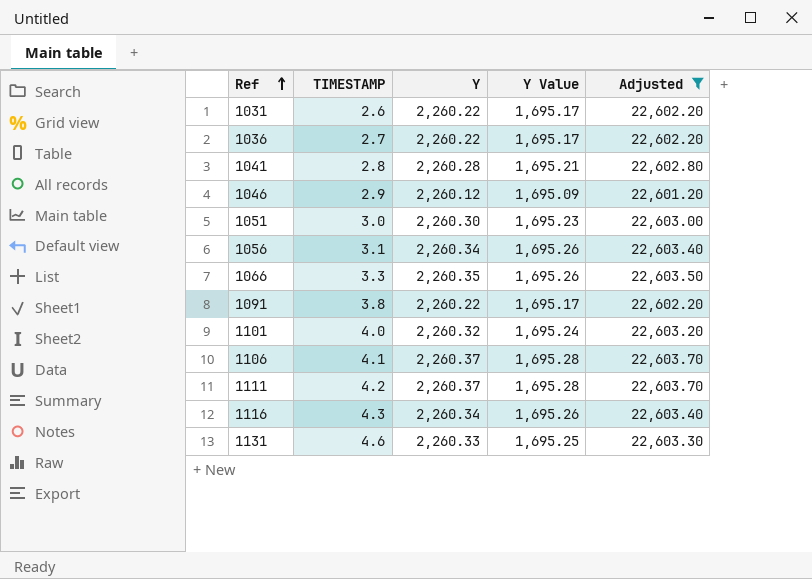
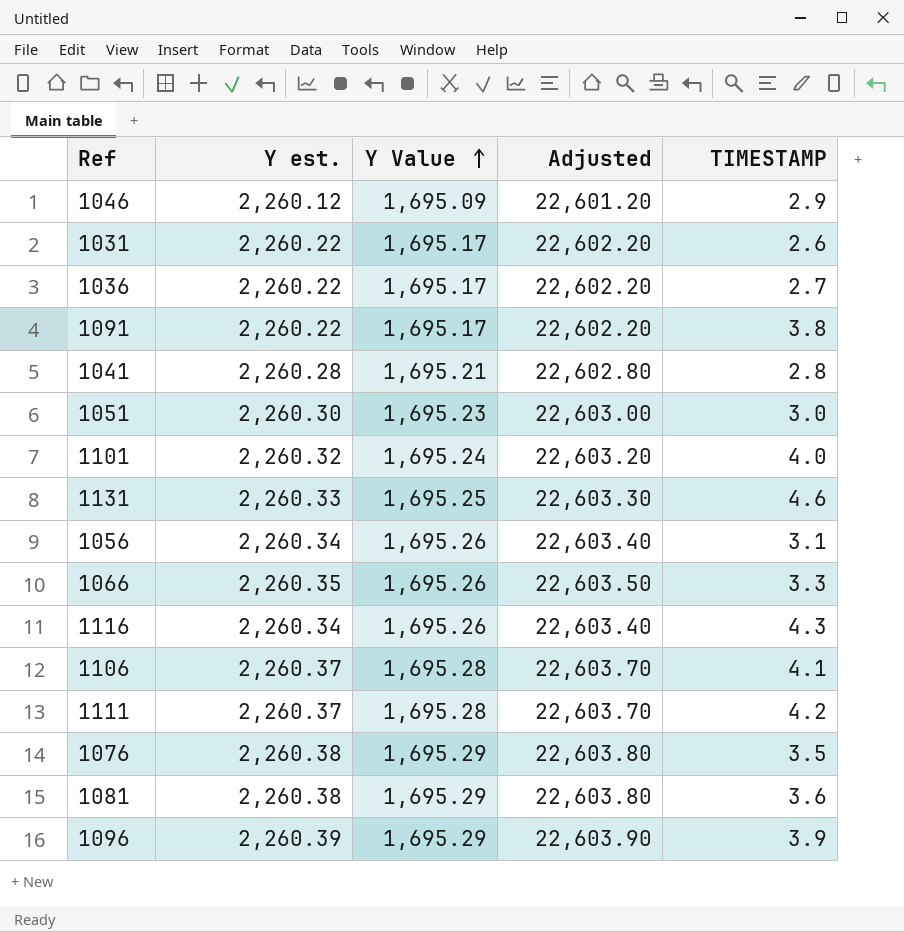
filter: Adjusted <= 22,603.70 -> none
row order: Ref ascending -> Y Value ascending
column name: Y -> Y est.
column TIMESTAMP | position: 2 -> 5

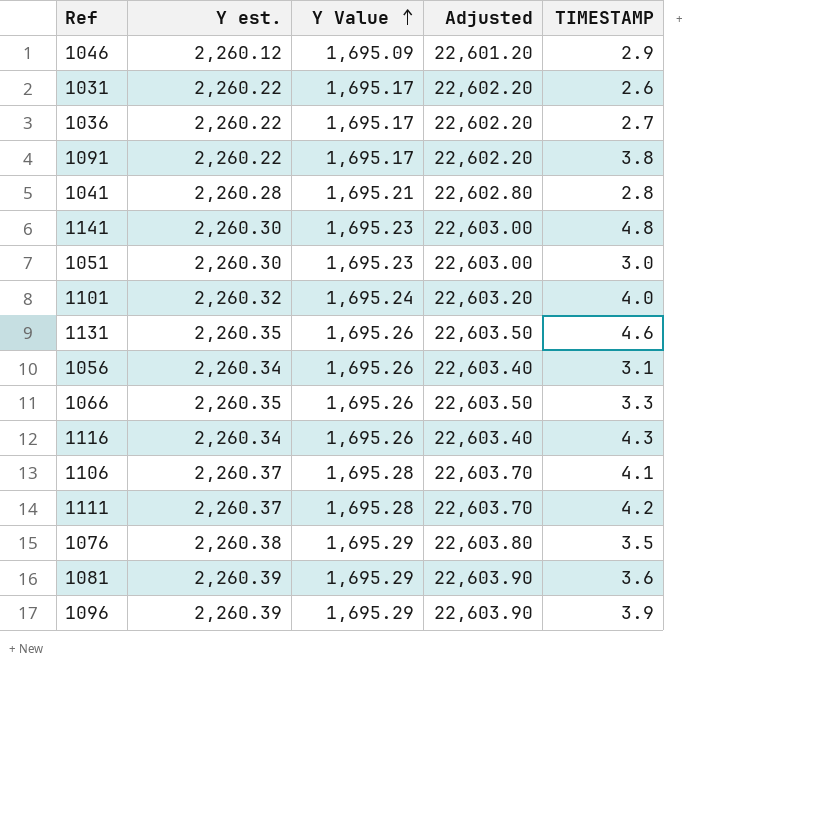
row 1141: none -> 2,260.30 | 1,695.23 | 22,603.00 | 4.8
1131 | Y est.: 2,260.33 -> 2,260.35
1131 | Y Value: 1,695.25 -> 1,695.26
1131 | Adjusted: 22,603.30 -> 22,603.50
1081 | Y est.: 2,260.38 -> 2,260.39
1081 | Adjusted: 22,603.80 -> 22,603.90

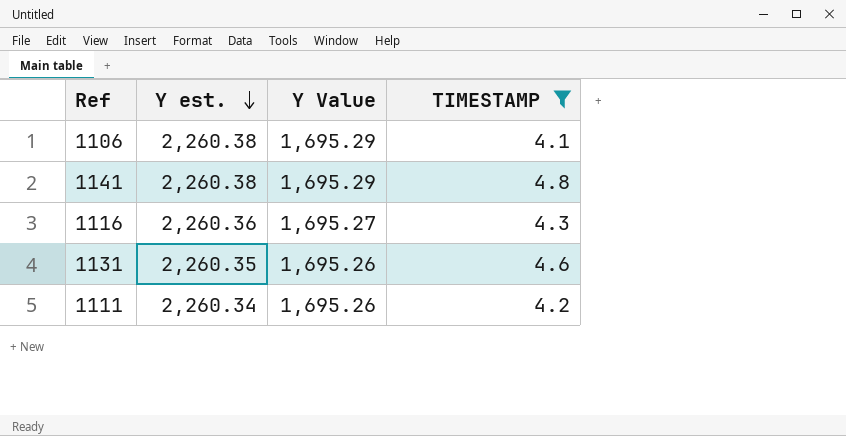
filter: none -> TIMESTAMP >= 4.1
row order: Y Value ascending -> Y est. descending
column Adjusted | formula: [Y est.] * 10 -> none
1106 | Y est.: 2,260.37 -> 2,260.38
1106 | Y Value: 1,695.28 -> 1,695.29
1141 | Y est.: 2,260.30 -> 2,260.38
1141 | Y Value: 1,695.23 -> 1,695.29
1116 | Y est.: 2,260.34 -> 2,260.36
1116 | Y Value: 1,695.26 -> 1,695.27
1111 | Y est.: 2,260.37 -> 2,260.34
1111 | Y Value: 1,695.28 -> 1,695.26

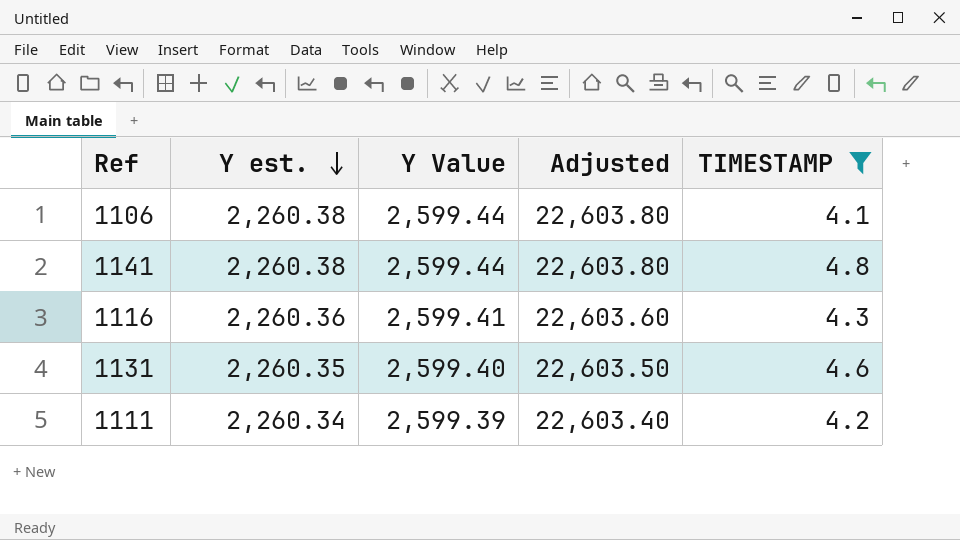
column Y Value | formula: [Y est.] * 0.75 -> [Y est.] * 1.15
column Adjusted | formula: none -> [Y est.] * 10

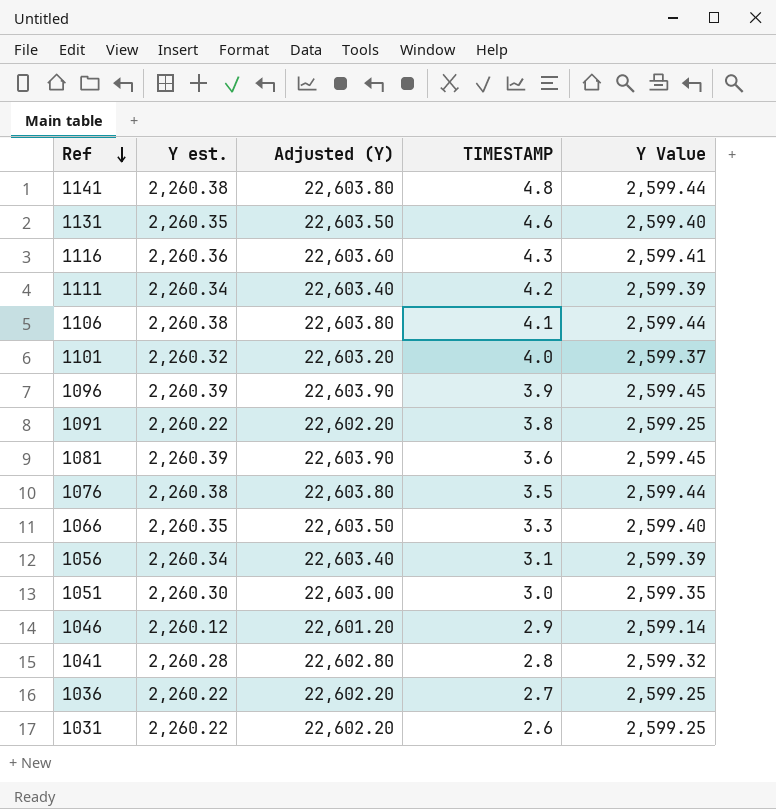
filter: TIMESTAMP >= 4.1 -> none
row order: Y est. descending -> Ref descending
column name: Adjusted -> Adjusted (Y)
column Y Value | position: 3 -> 5

